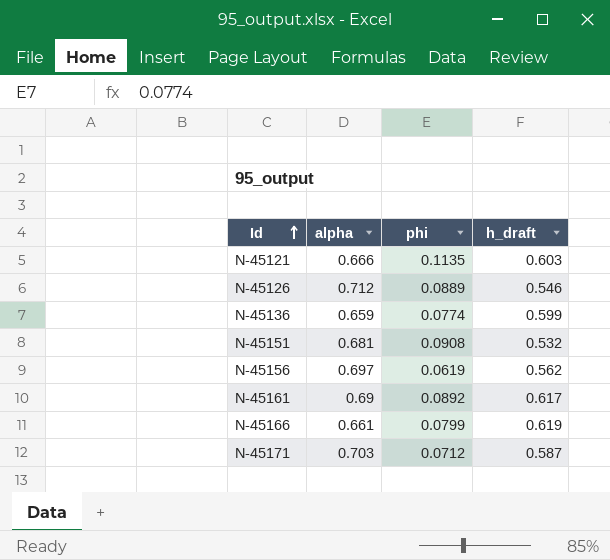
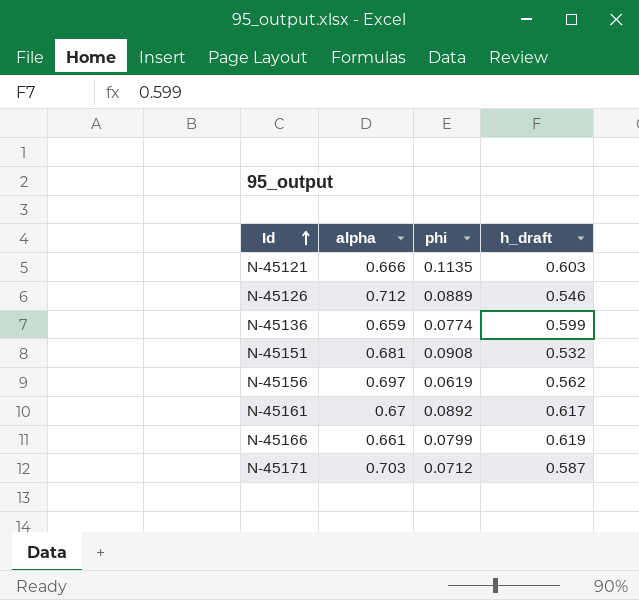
N-45161 | alpha: 0.69 -> 0.67

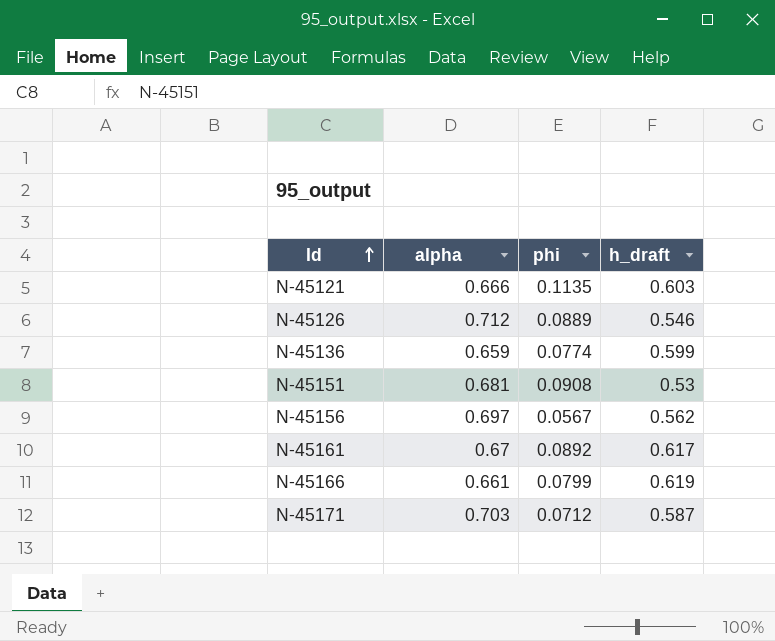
N-45151 | h_draft: 0.532 -> 0.53
N-45156 | phi: 0.0619 -> 0.0567

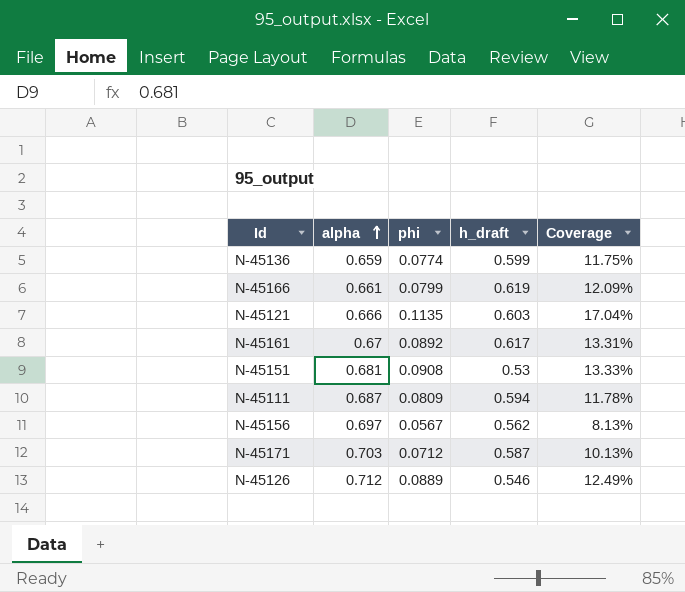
row order: Id ascending -> alpha ascending
column Coverage | formula: none -> [phi] / [alpha]
row N-45111: none -> 0.687 | 0.0809 | 0.594 | 11.78%

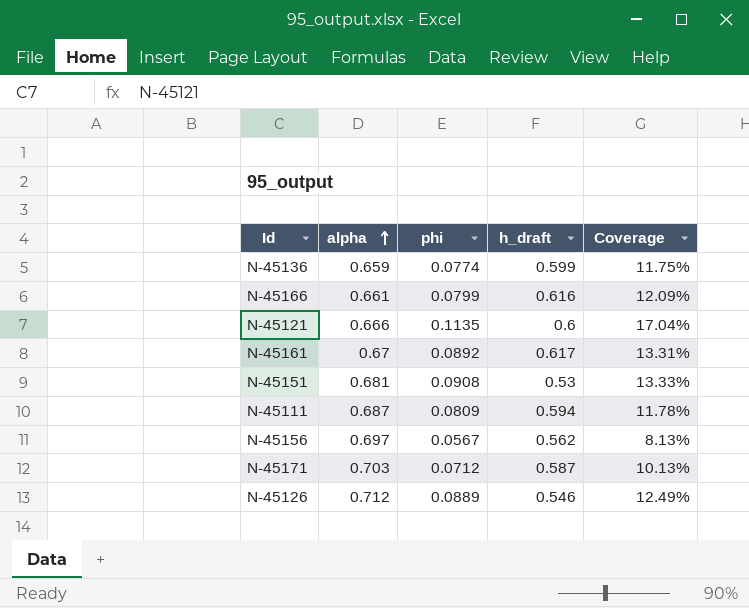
N-45166 | h_draft: 0.619 -> 0.616
N-45121 | h_draft: 0.603 -> 0.6

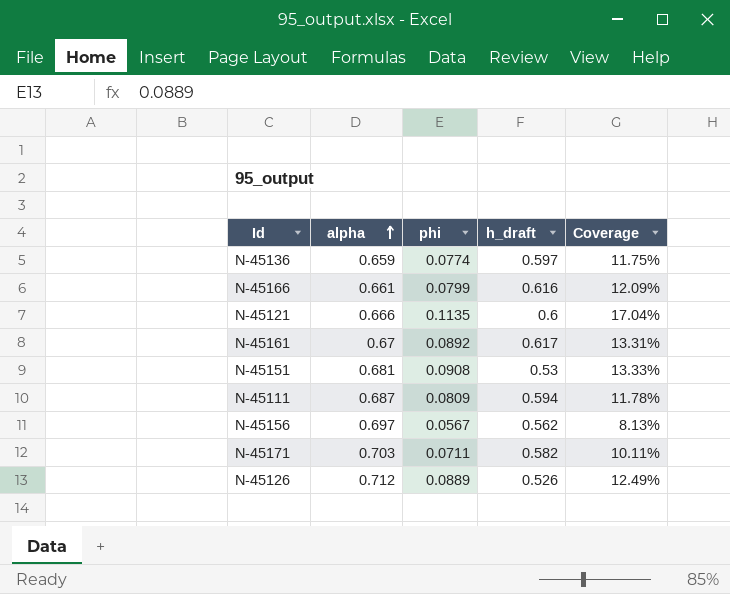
N-45136 | h_draft: 0.599 -> 0.597
N-45171 | phi: 0.0712 -> 0.0711
N-45171 | h_draft: 0.587 -> 0.582
N-45171 | Coverage: 10.13% -> 10.11%
N-45126 | h_draft: 0.546 -> 0.526

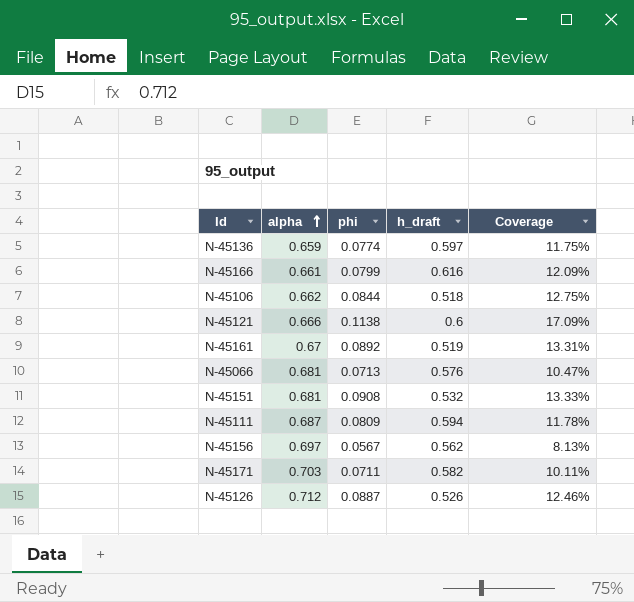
row N-45106: none -> 0.662 | 0.0844 | 0.518 | 12.75%
N-45121 | phi: 0.1135 -> 0.1138
N-45121 | Coverage: 17.04% -> 17.09%
N-45161 | h_draft: 0.617 -> 0.519
row N-45066: none -> 0.681 | 0.0713 | 0.576 | 10.47%
N-45151 | h_draft: 0.53 -> 0.532
N-45126 | phi: 0.0889 -> 0.0887
N-45126 | Coverage: 12.49% -> 12.46%

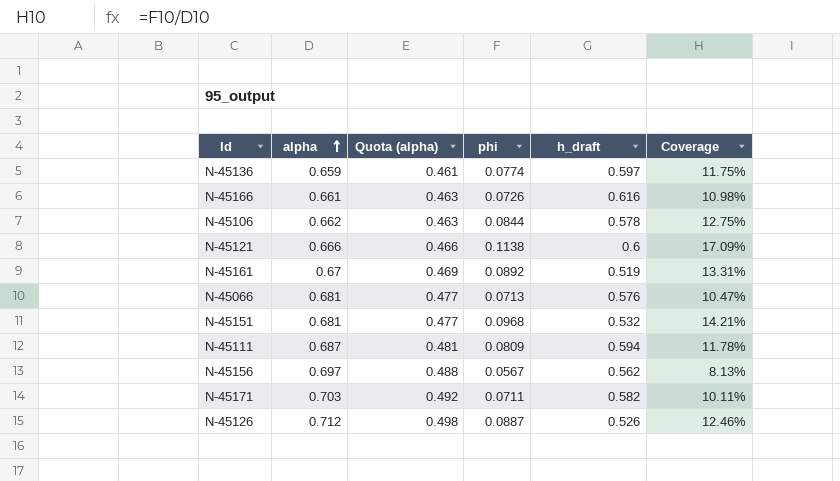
column Quota (alpha) | formula: none -> [alpha] * 0.7
N-45166 | phi: 0.0799 -> 0.0726
N-45166 | Coverage: 12.09% -> 10.98%
N-45106 | h_draft: 0.518 -> 0.578
N-45151 | phi: 0.0908 -> 0.0968
N-45151 | Coverage: 13.33% -> 14.21%

